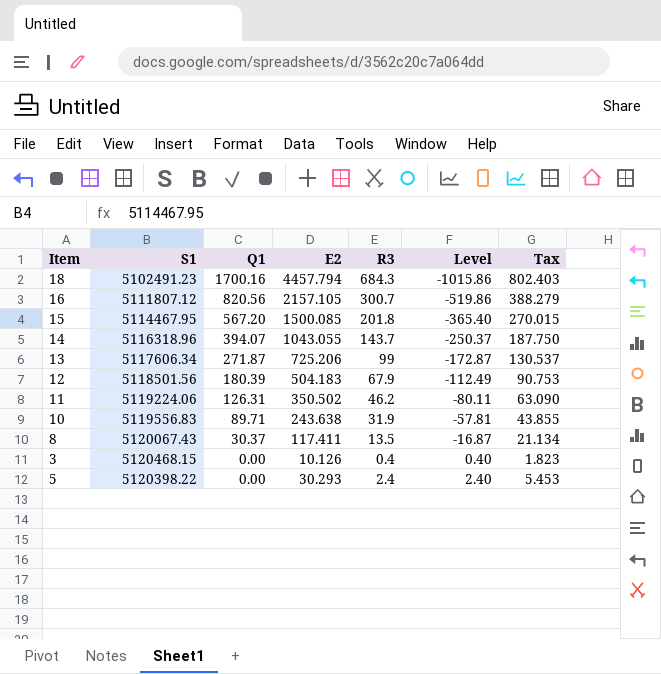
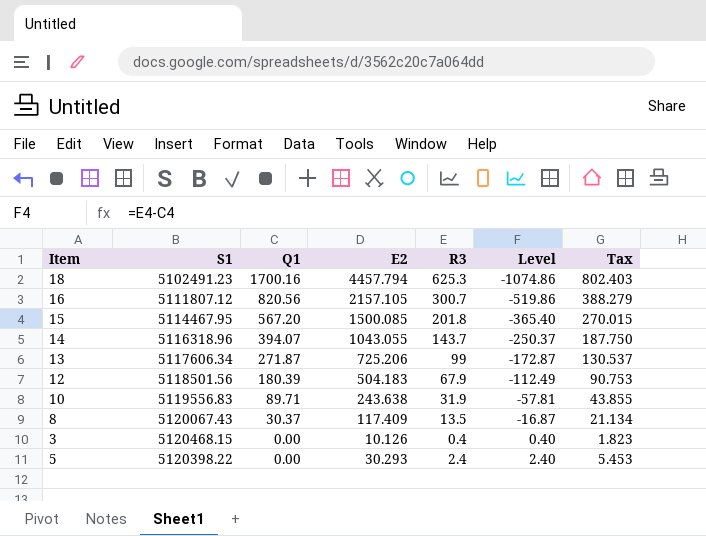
row 11: 5119224.06 | 126.31 | 350.502 | 46.2 | -80.11 | 63.090 -> none
18 | R3: 684.3 -> 625.3
18 | Level: -1015.86 -> -1074.86
8 | E2: 117.411 -> 117.409

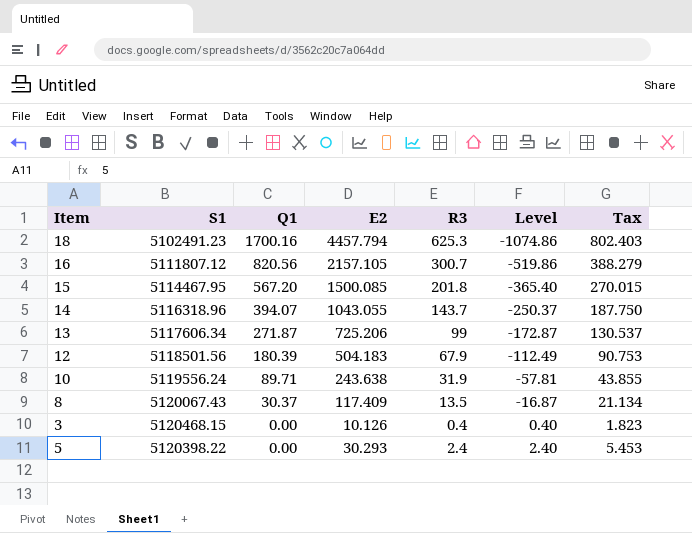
10 | S1: 5119556.83 -> 5119556.24

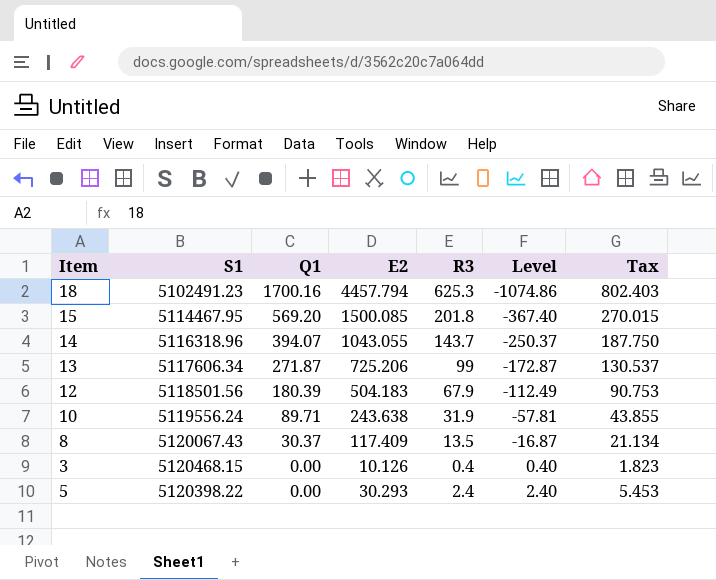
row 16: 5111807.12 | 820.56 | 2157.105 | 300.7 | -519.86 | 388.279 -> none
15 | Q1: 567.20 -> 569.20
15 | Level: -365.40 -> -367.40

